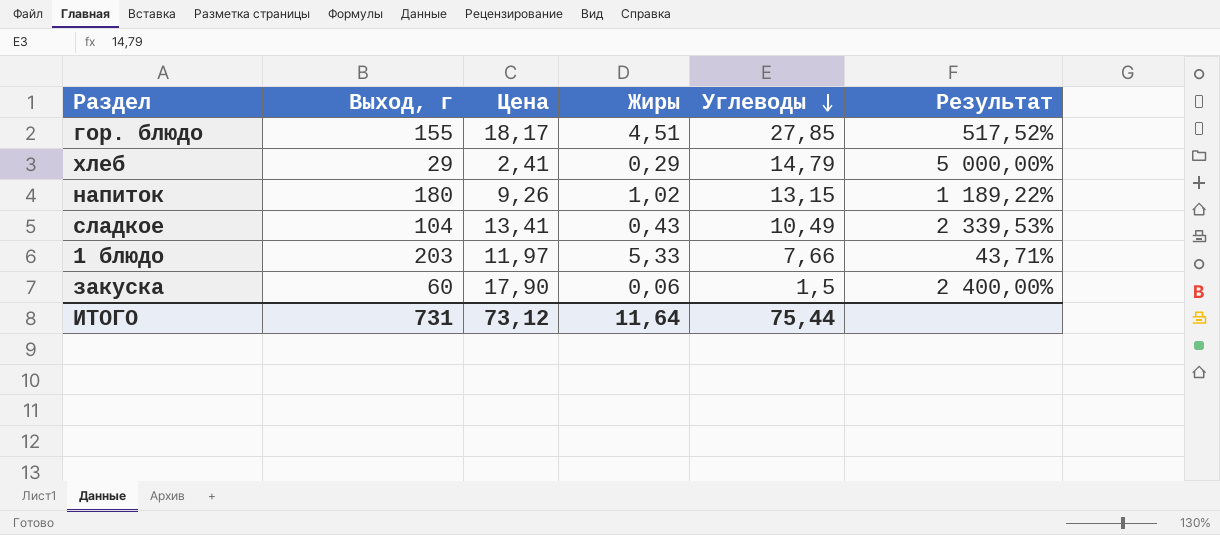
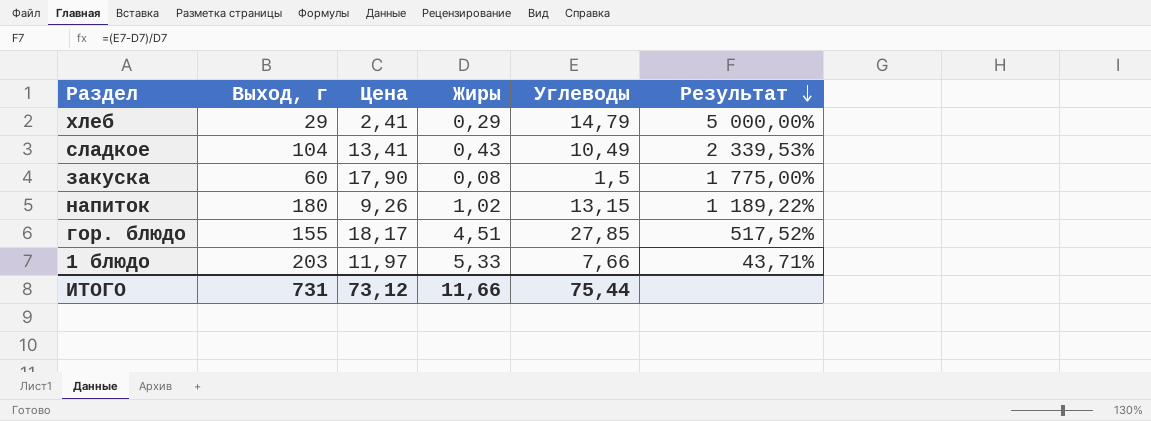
row order: Углеводы descending -> Результат descending
закуска | Жиры: 0,06 -> 0,08
закуска | Результат: 2 400,00% -> 1 775,00%
ИТОГО | Жиры: 11,64 -> 11,66

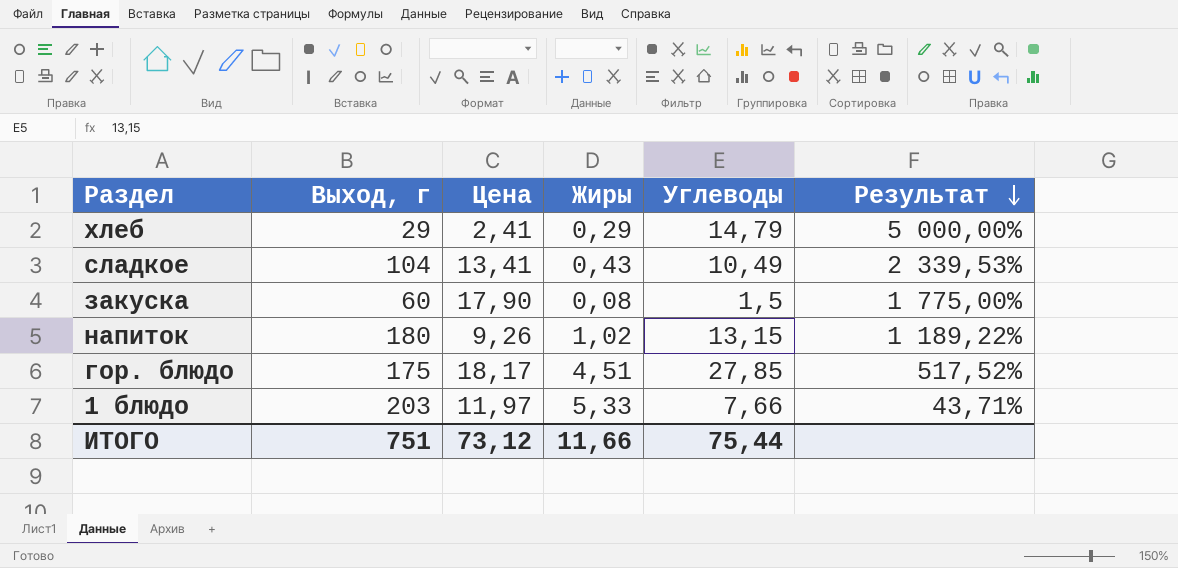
гор. блюдо | Выход, г: 155 -> 175
ИТОГО | Выход, г: 731 -> 751

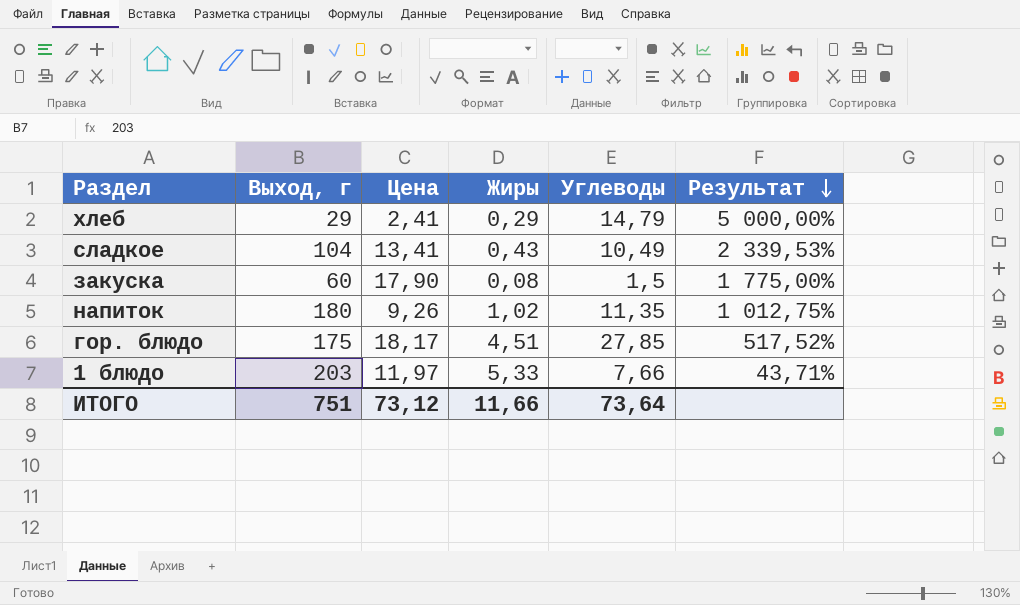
напиток | Углеводы: 13,15 -> 11,35
напиток | Результат: 1 189,22% -> 1 012,75%
ИТОГО | Углеводы: 75,44 -> 73,64

